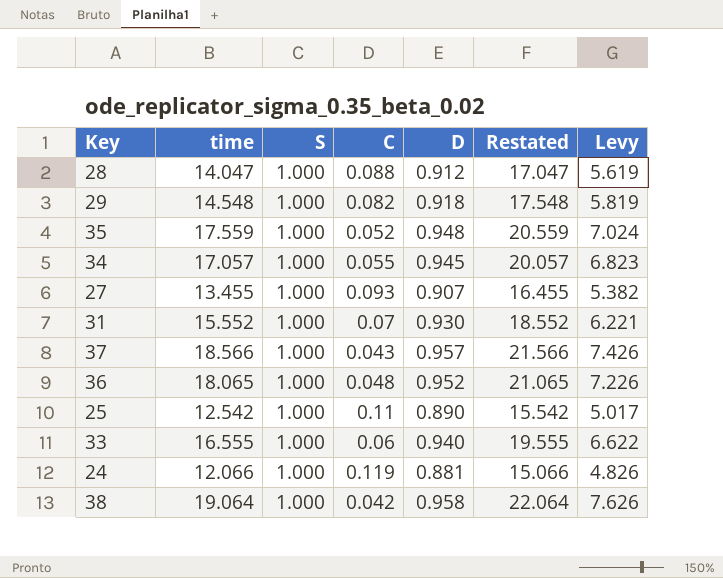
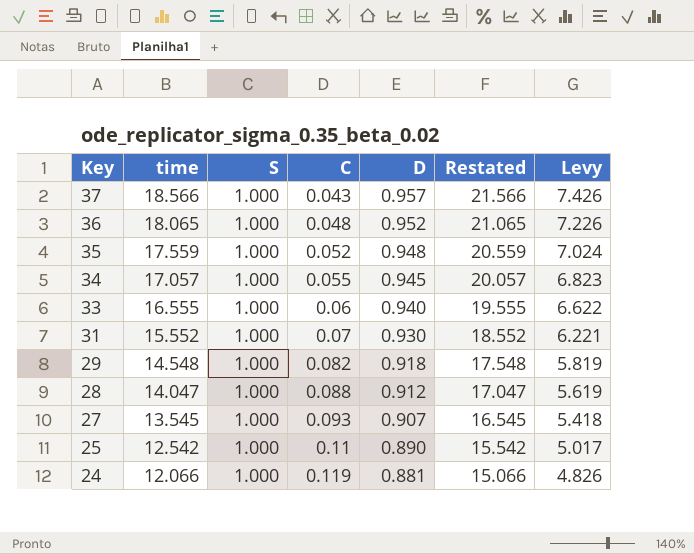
row order: none -> Key descending
row 38: 19.064 | 1.000 | 0.042 | 0.958 | 22.064 | 7.626 -> none
27 | time: 13.455 -> 13.545
27 | Restated: 16.455 -> 16.545
27 | Levy: 5.382 -> 5.418

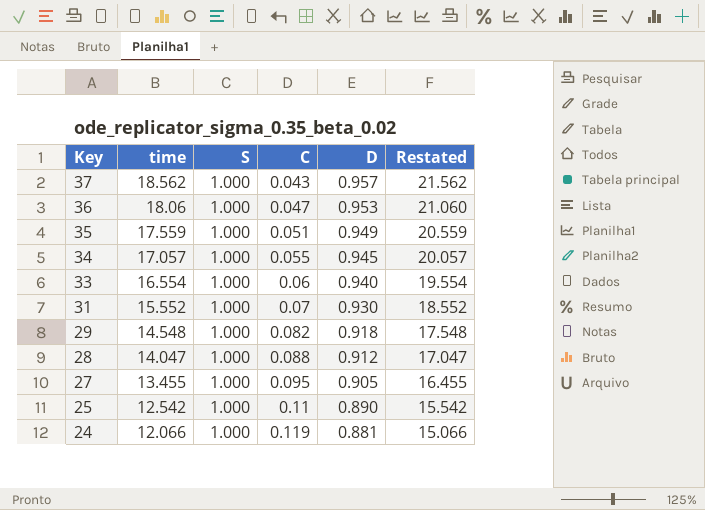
column Levy | formula: [time] * 0.4 -> none
37 | time: 18.566 -> 18.562
37 | Restated: 21.566 -> 21.562
36 | time: 18.065 -> 18.06
36 | C: 0.048 -> 0.047
36 | D: 0.952 -> 0.953
36 | Restated: 21.065 -> 21.060
35 | C: 0.052 -> 0.051
35 | D: 0.948 -> 0.949
33 | time: 16.555 -> 16.554
33 | Restated: 19.555 -> 19.554
27 | time: 13.545 -> 13.455
27 | C: 0.093 -> 0.095
27 | D: 0.907 -> 0.905
27 | Restated: 16.545 -> 16.455

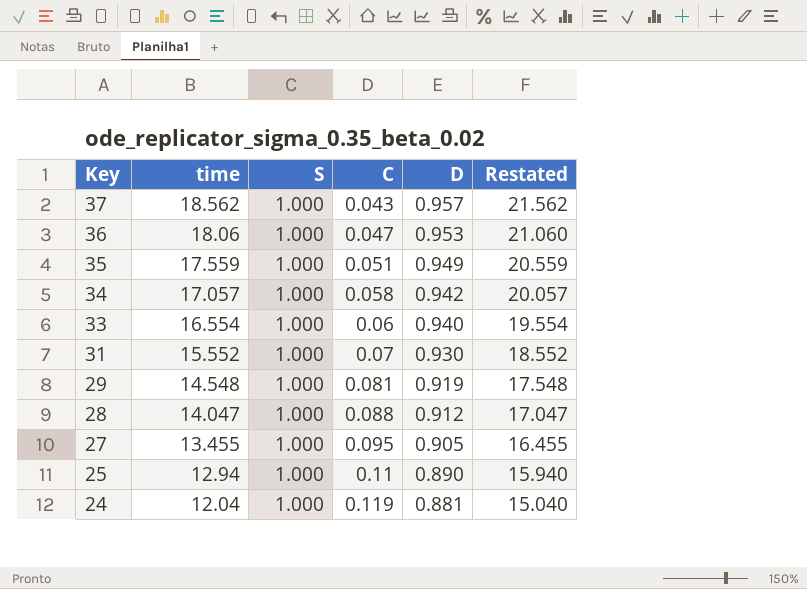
34 | C: 0.055 -> 0.058
34 | D: 0.945 -> 0.942
29 | C: 0.082 -> 0.081
29 | D: 0.918 -> 0.919
25 | time: 12.542 -> 12.94
25 | Restated: 15.542 -> 15.940
24 | time: 12.066 -> 12.04
24 | Restated: 15.066 -> 15.040

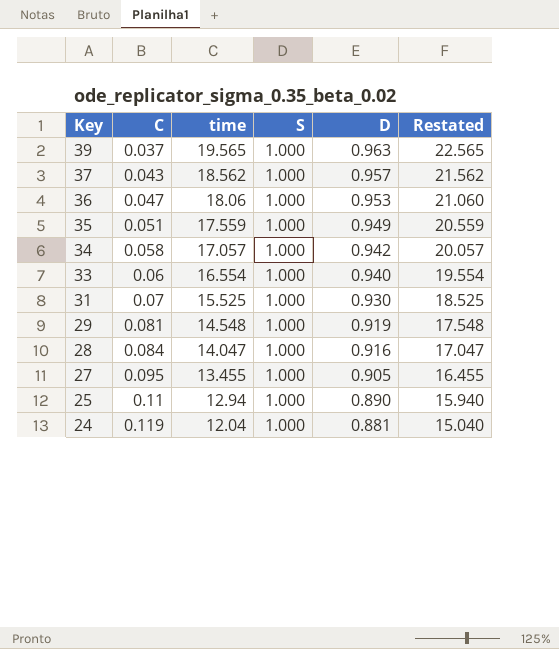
column C | position: 4 -> 2
row 39: none -> 0.037 | 19.565 | 1.000 | 0.963 | 22.565
31 | time: 15.552 -> 15.525
31 | Restated: 18.552 -> 18.525
28 | C: 0.088 -> 0.084
28 | D: 0.912 -> 0.916

